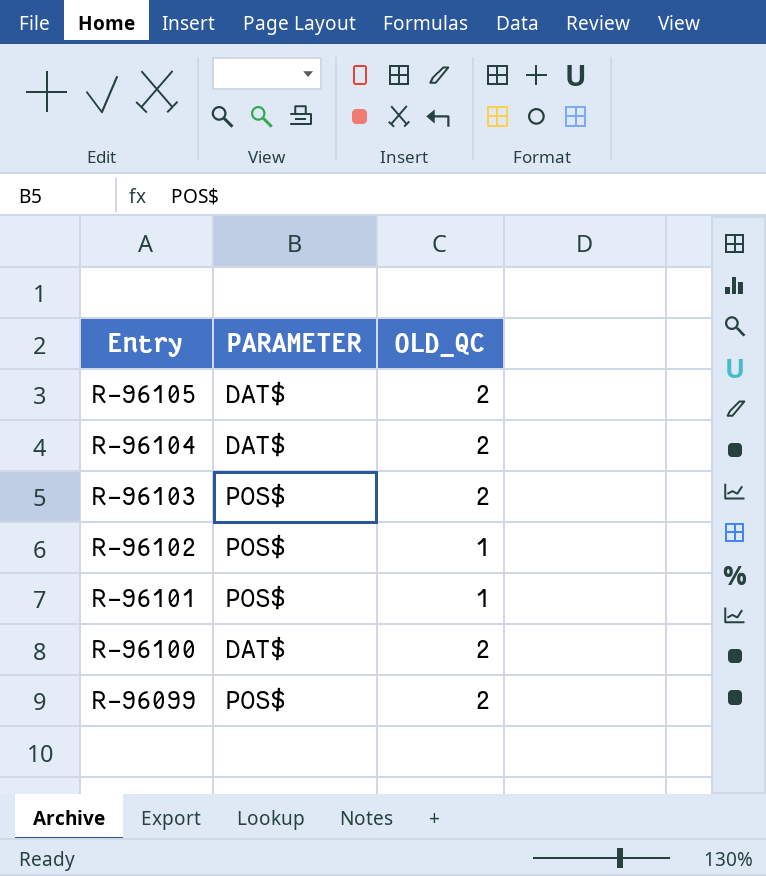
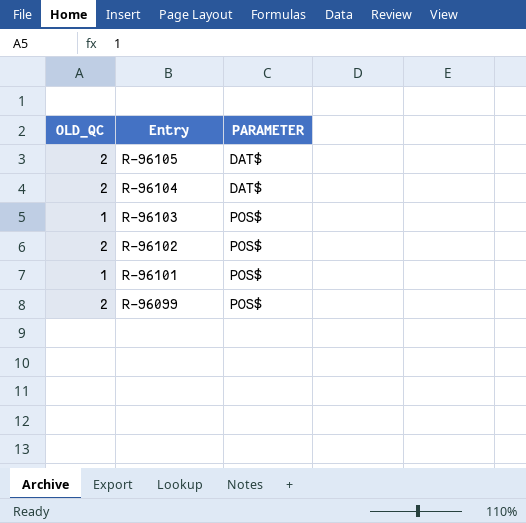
column OLD_QC | position: 3 -> 1
row R-96100: DAT$ | 2 -> none
R-96103 | OLD_QC: 2 -> 1
R-96102 | OLD_QC: 1 -> 2

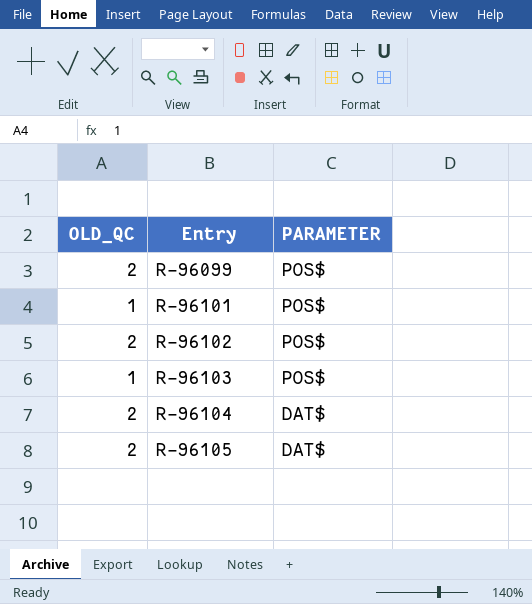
row order: Entry descending -> Entry ascending

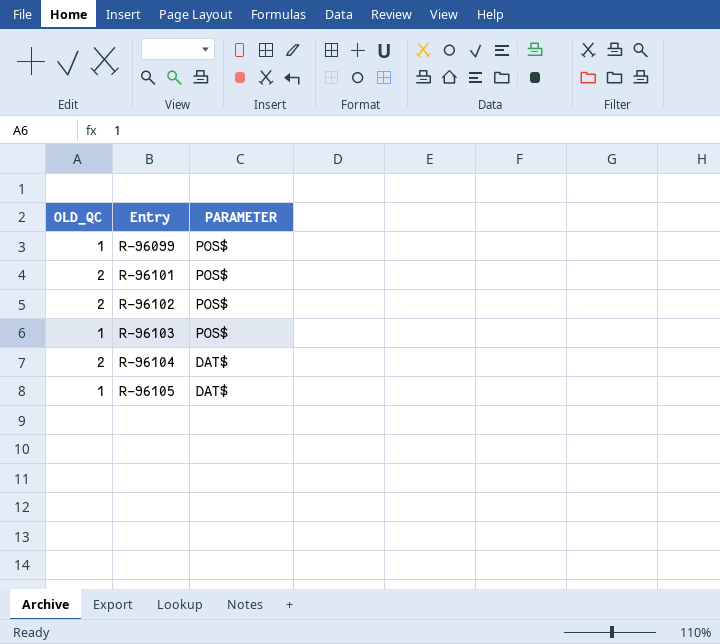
R-96099 | OLD_QC: 2 -> 1
R-96101 | OLD_QC: 1 -> 2
R-96105 | OLD_QC: 2 -> 1

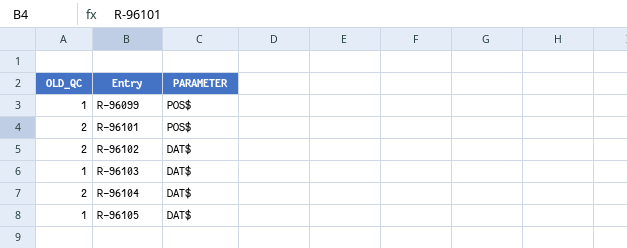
R-96102 | PARAMETER: POS$ -> DAT$
R-96103 | PARAMETER: POS$ -> DAT$

